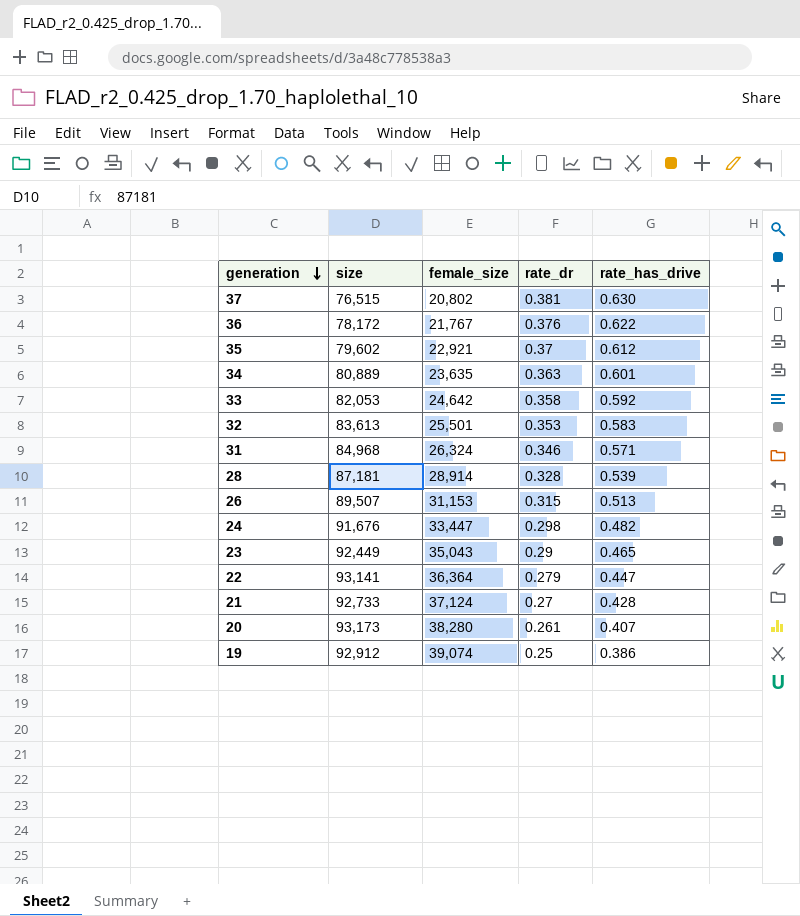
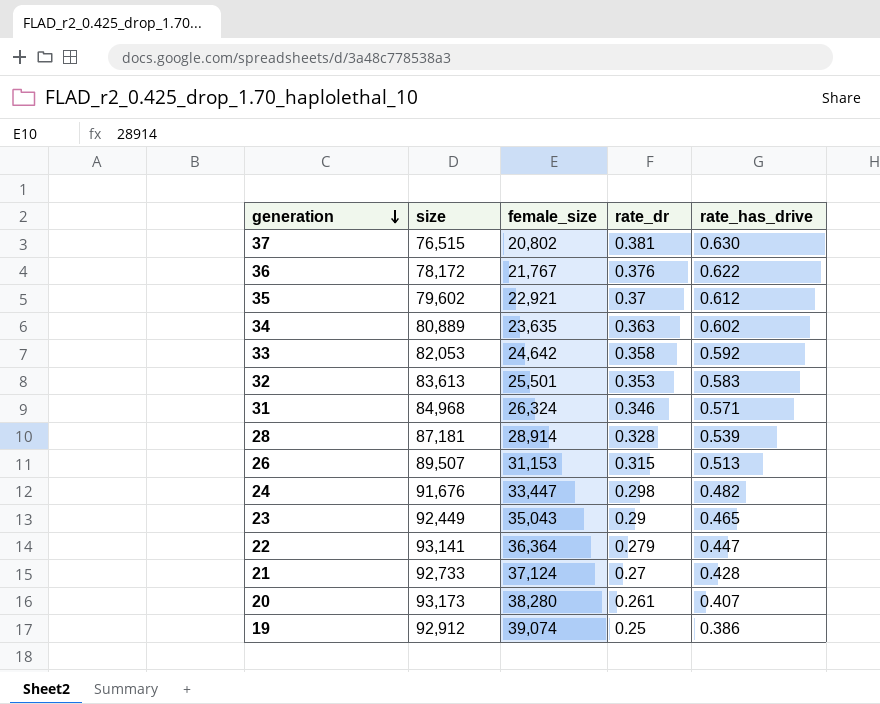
34 | rate_has_drive: 0.601 -> 0.602

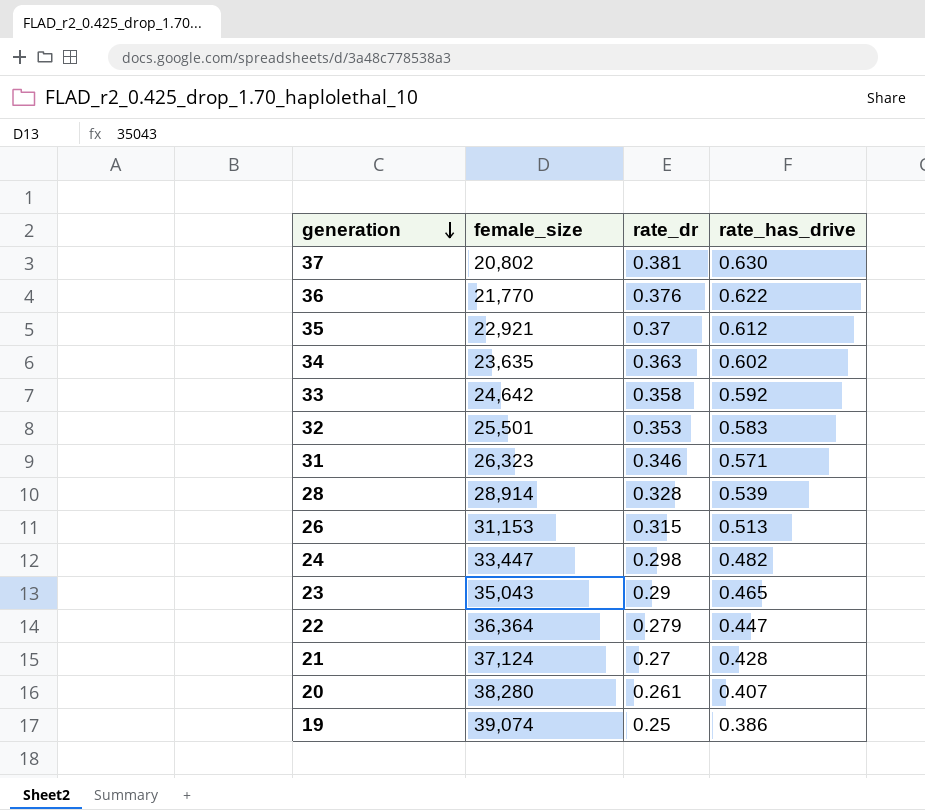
column size | position: 2 -> none
36 | female_size: 21,767 -> 21,770
31 | female_size: 26,324 -> 26,323

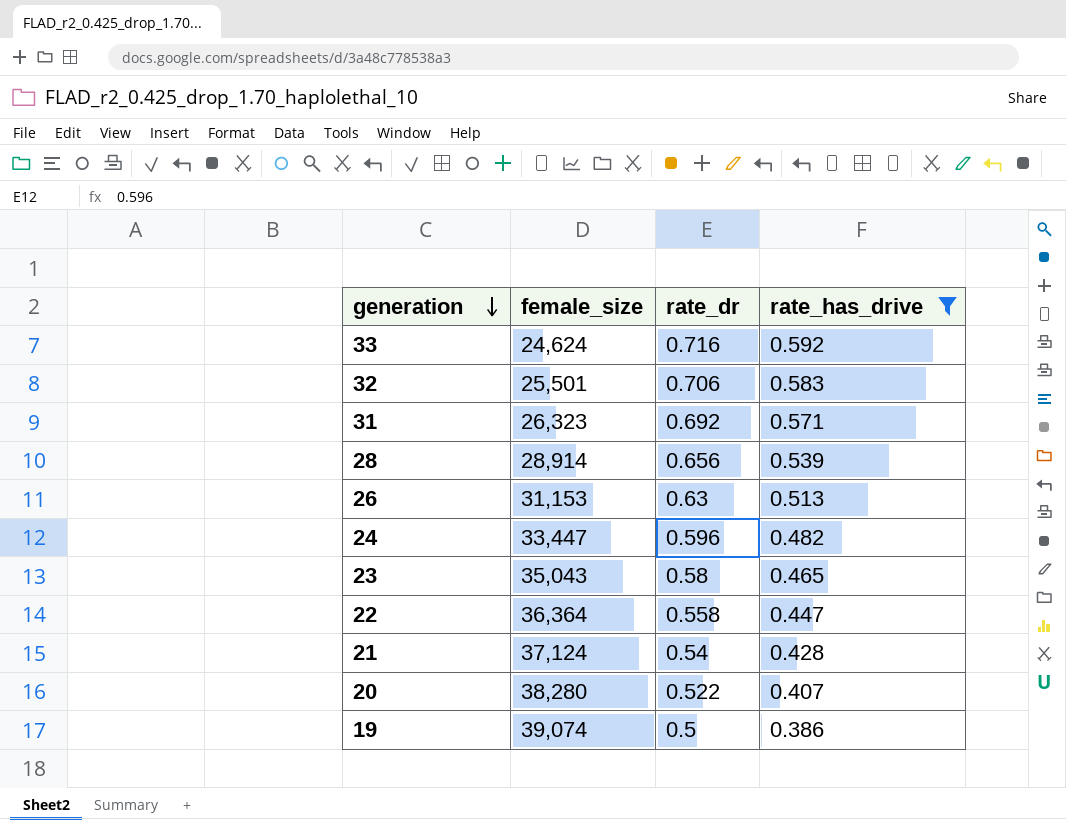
filter: none -> rate_has_drive <= 0.592
33 | female_size: 24,642 -> 24,624
33 | rate_dr: 0.358 -> 0.716
32 | rate_dr: 0.353 -> 0.706
31 | rate_dr: 0.346 -> 0.692
28 | rate_dr: 0.328 -> 0.656
26 | rate_dr: 0.315 -> 0.63
24 | rate_dr: 0.298 -> 0.596
23 | rate_dr: 0.29 -> 0.58
22 | rate_dr: 0.279 -> 0.558
21 | rate_dr: 0.27 -> 0.54
20 | rate_dr: 0.261 -> 0.522
19 | rate_dr: 0.25 -> 0.5

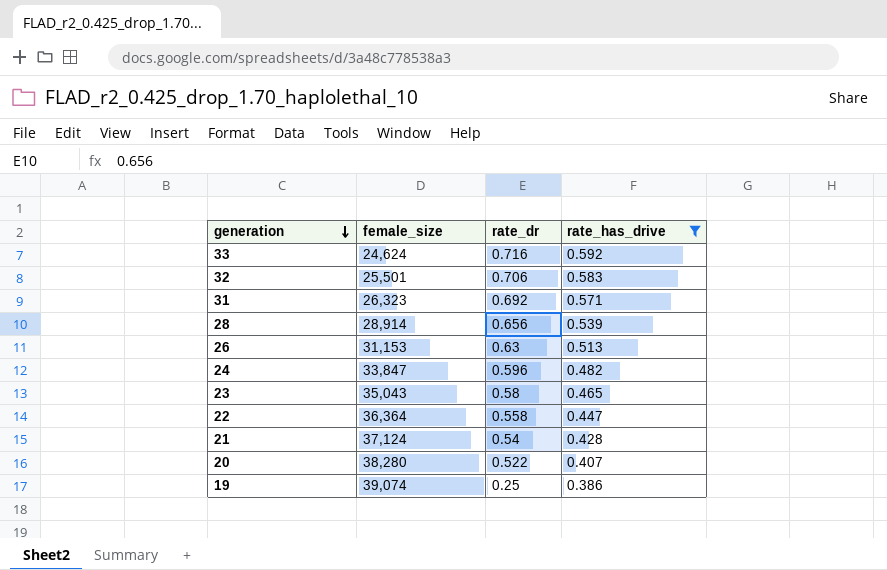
24 | female_size: 33,447 -> 33,847
19 | rate_dr: 0.5 -> 0.25

